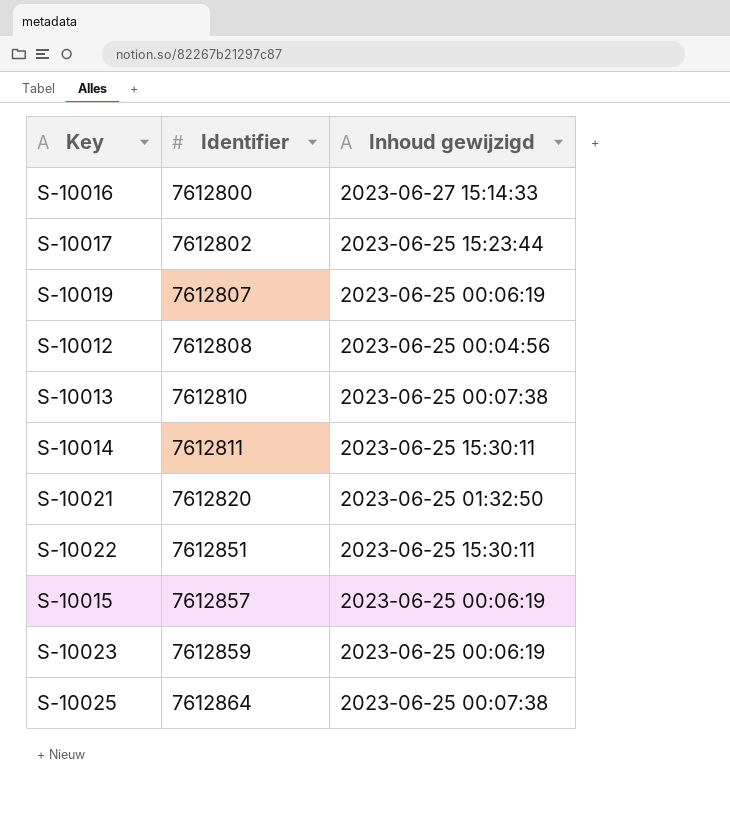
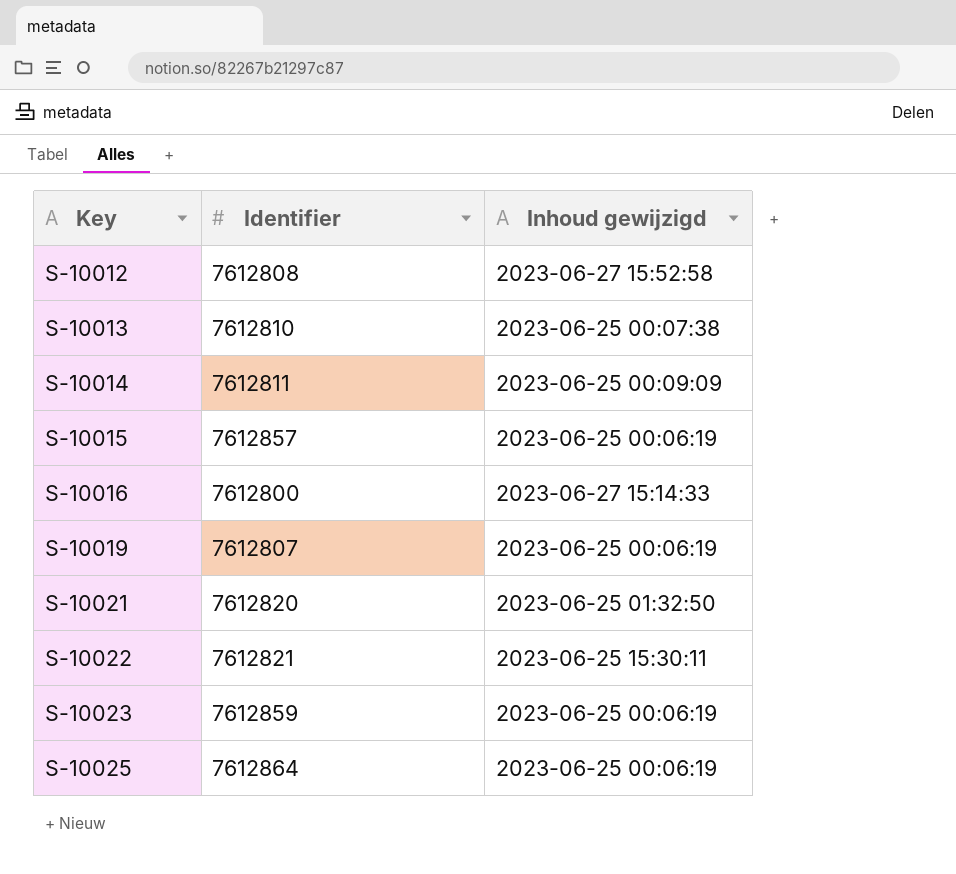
row order: Identifier ascending -> Key ascending
row S-10017: 7612802 | 2023-06-25 15:23:44 -> none
S-10012 | Inhoud gewijzigd: 2023-06-25 00:04:56 -> 2023-06-27 15:52:58
S-10014 | Inhoud gewijzigd: 2023-06-25 15:30:11 -> 2023-06-25 00:09:09
S-10022 | Identifier: 7612851 -> 7612821
S-10025 | Inhoud gewijzigd: 2023-06-25 00:07:38 -> 2023-06-25 00:06:19

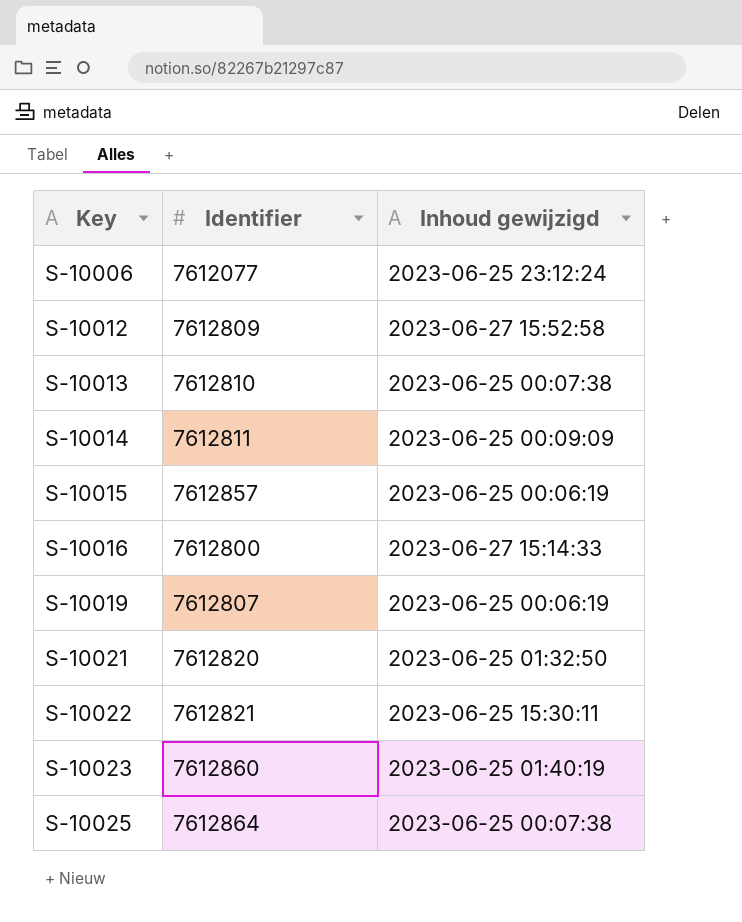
row S-10006: none -> 7612077 | 2023-06-25 23:12:24
S-10012 | Identifier: 7612808 -> 7612809
S-10023 | Identifier: 7612859 -> 7612860
S-10023 | Inhoud gewijzigd: 2023-06-25 00:06:19 -> 2023-06-25 01:40:19
S-10025 | Inhoud gewijzigd: 2023-06-25 00:06:19 -> 2023-06-25 00:07:38

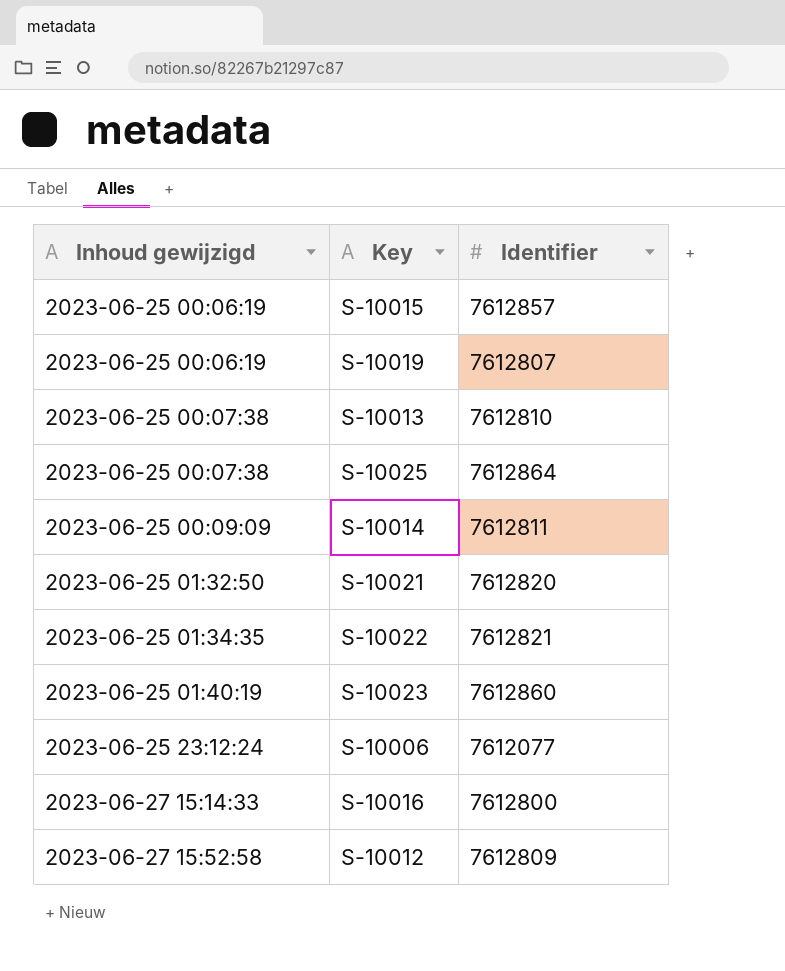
row order: Key ascending -> Inhoud gewijzigd ascending
column Inhoud gewijzigd | position: 3 -> 1
S-10022 | Inhoud gewijzigd: 2023-06-25 15:30:11 -> 2023-06-25 01:34:35

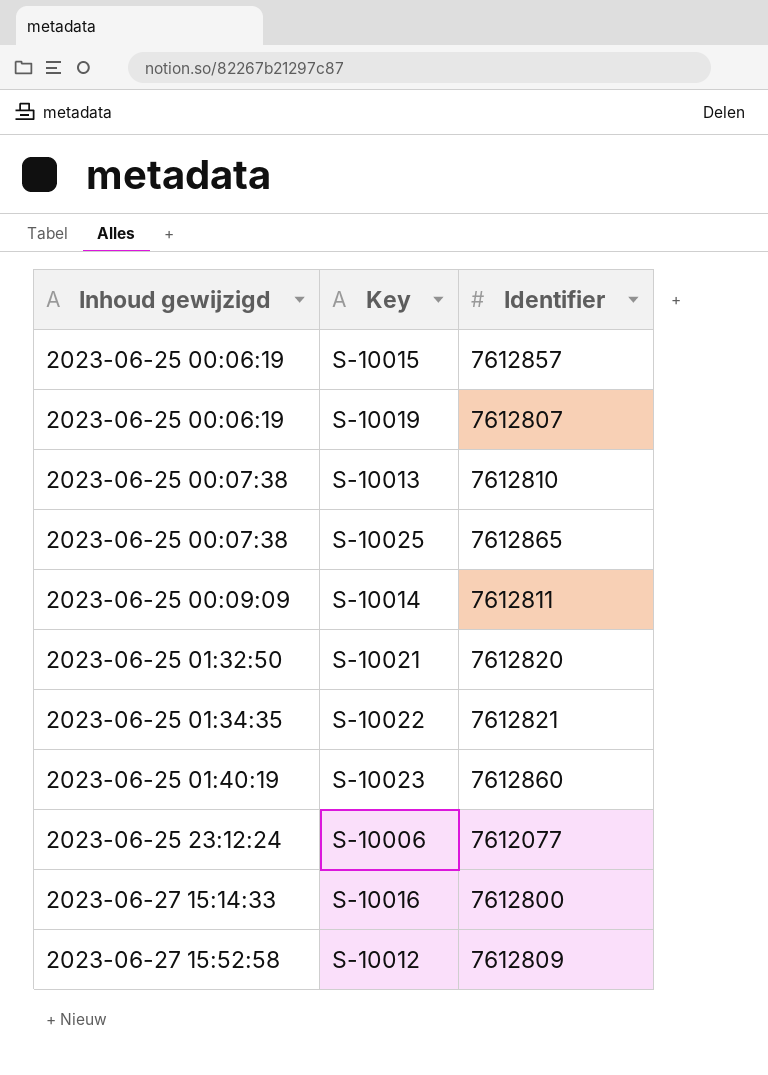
S-10025 | Identifier: 7612864 -> 7612865

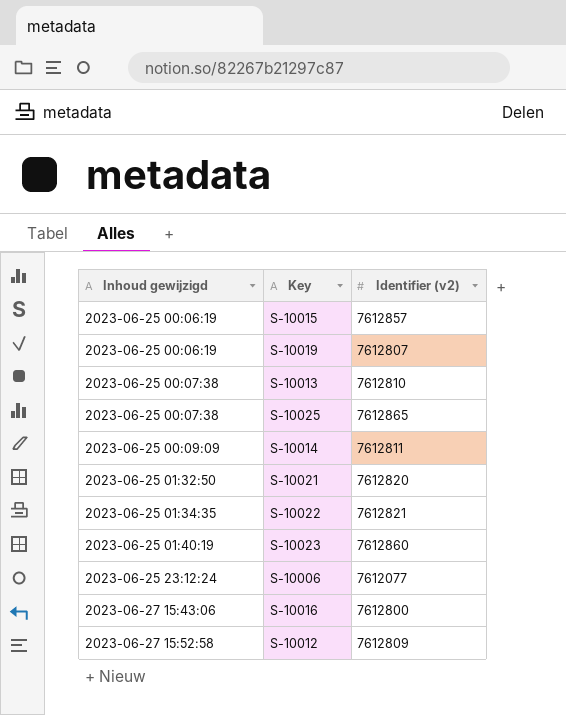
column name: Identifier -> Identifier (v2)
S-10016 | Inhoud gewijzigd: 2023-06-27 15:14:33 -> 2023-06-27 15:43:06

